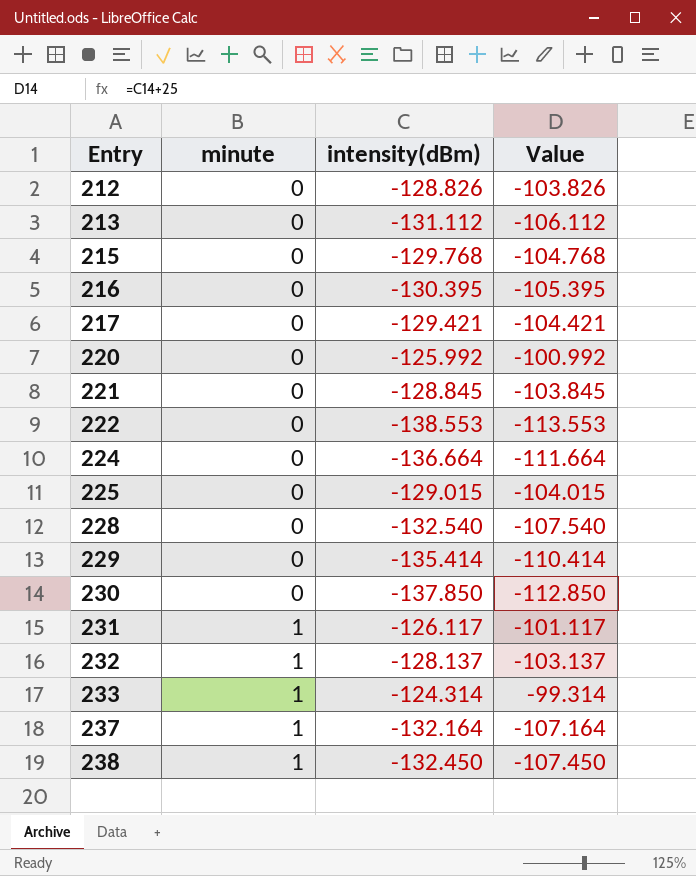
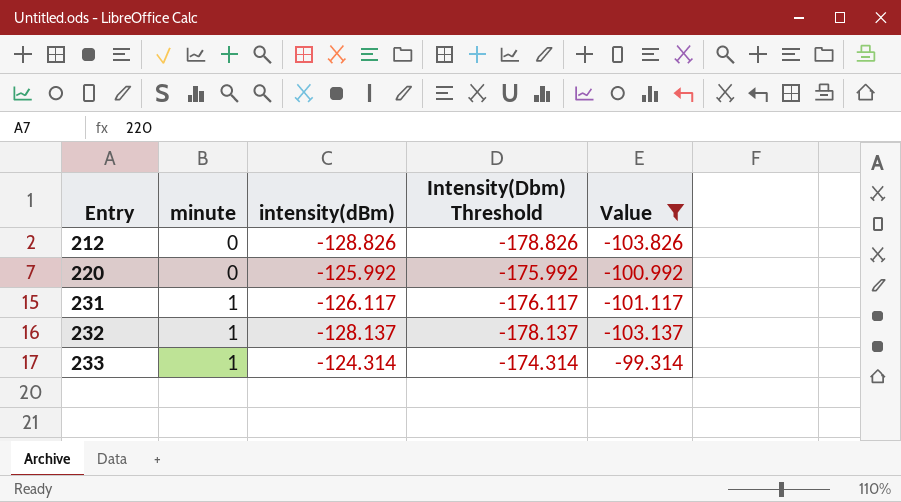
filter: none -> Value >= -103.826
column Intensity(Dbm) Threshold | formula: none -> [intensity(dBm)] - 50

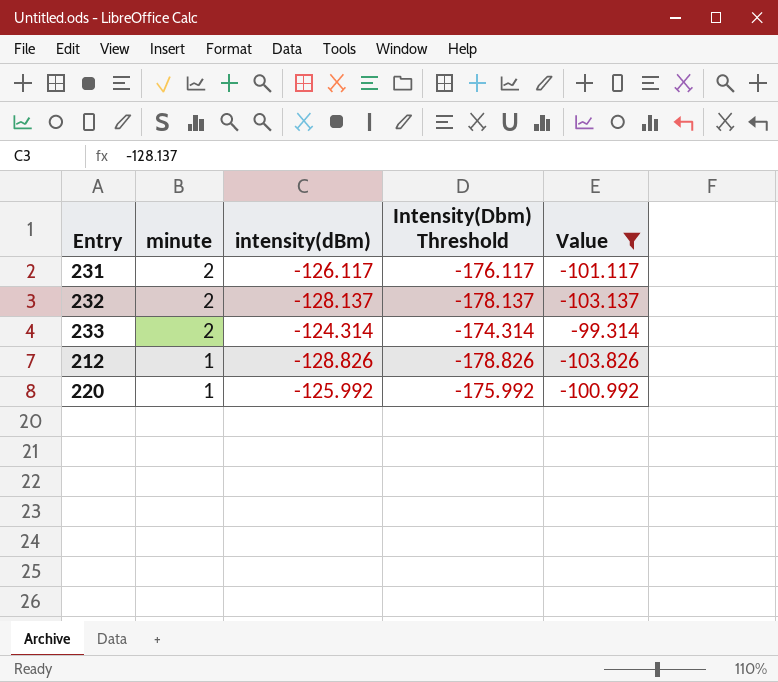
row order: Entry ascending -> minute descending
231 | minute: 1 -> 2
232 | minute: 1 -> 2
233 | minute: 1 -> 2
212 | minute: 0 -> 1
220 | minute: 0 -> 1

